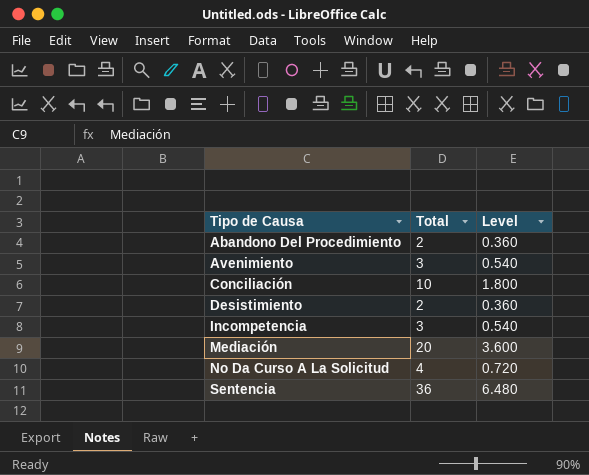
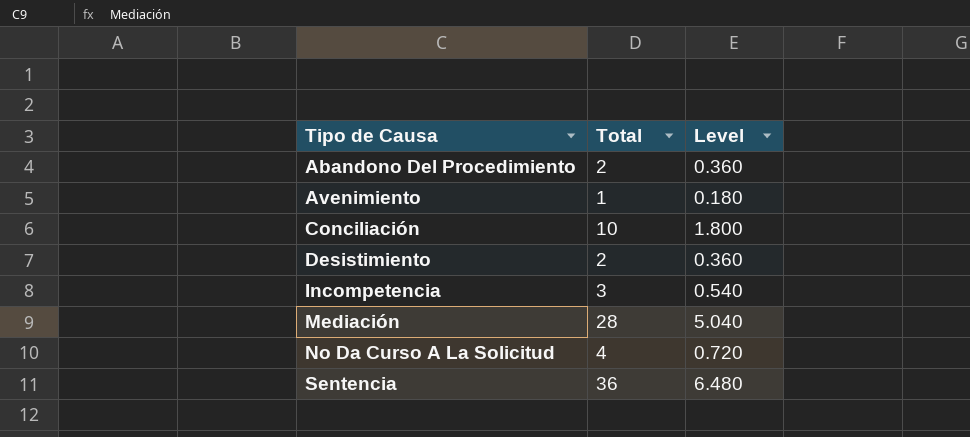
Avenimiento | Total: 3 -> 1
Avenimiento | Level: 0.540 -> 0.180
Mediación | Total: 20 -> 28
Mediación | Level: 3.600 -> 5.040

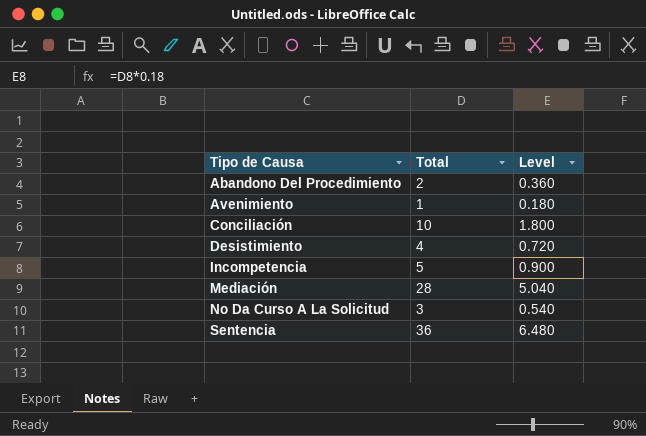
Desistimiento | Total: 2 -> 4
Desistimiento | Level: 0.360 -> 0.720
Incompetencia | Total: 3 -> 5
Incompetencia | Level: 0.540 -> 0.900
No Da Curso A La Solicitud | Total: 4 -> 3
No Da Curso A La Solicitud | Level: 0.720 -> 0.540

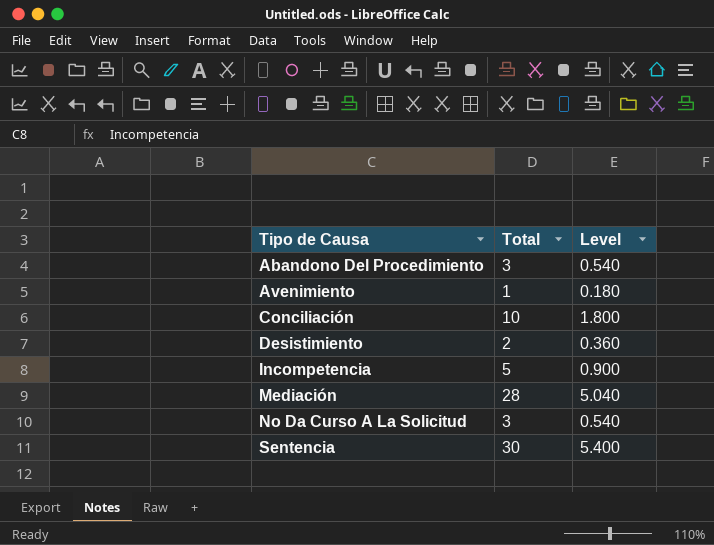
Abandono Del Procedimiento | Total: 2 -> 3
Abandono Del Procedimiento | Level: 0.360 -> 0.540
Desistimiento | Total: 4 -> 2
Desistimiento | Level: 0.720 -> 0.360
Sentencia | Total: 36 -> 30
Sentencia | Level: 6.480 -> 5.400

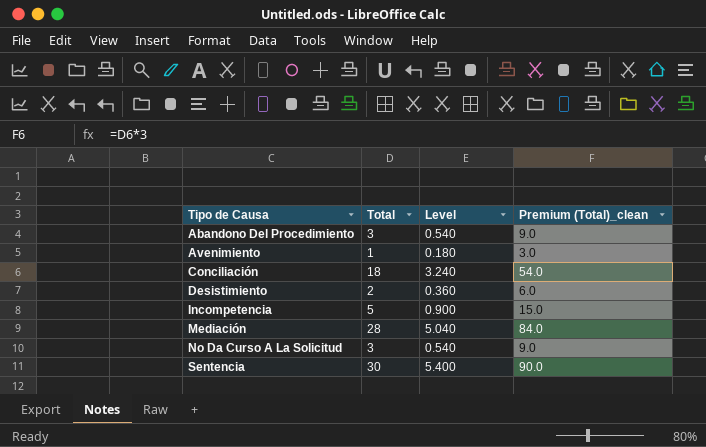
column Premium (Total)_clean | formula: none -> [Total] * 3
Conciliación | Total: 10 -> 18
Conciliación | Level: 1.800 -> 3.240

